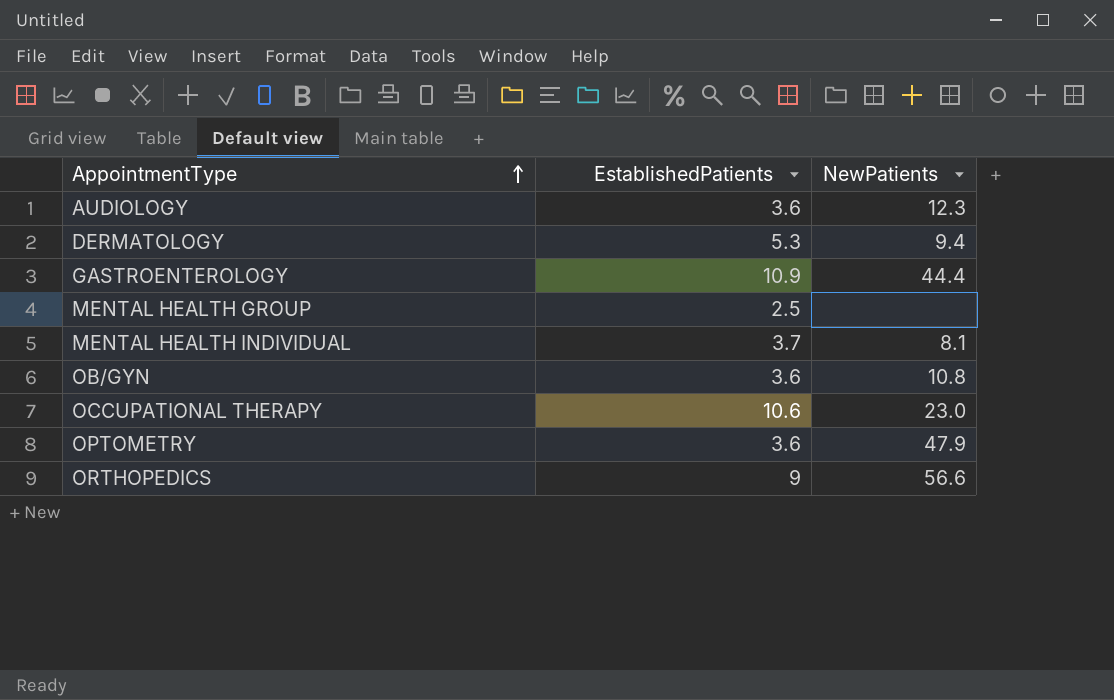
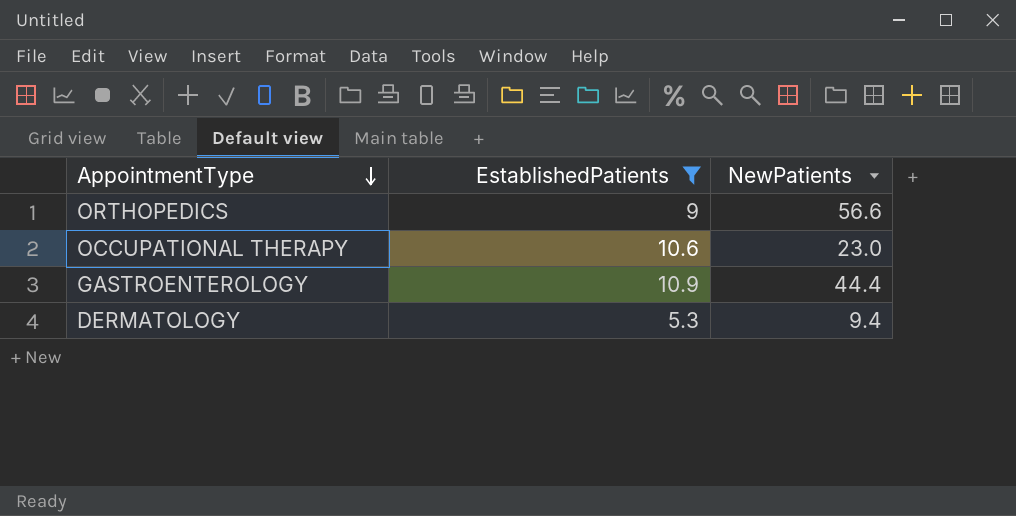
filter: none -> EstablishedPatients >= 5.3
row order: AppointmentType ascending -> AppointmentType descending

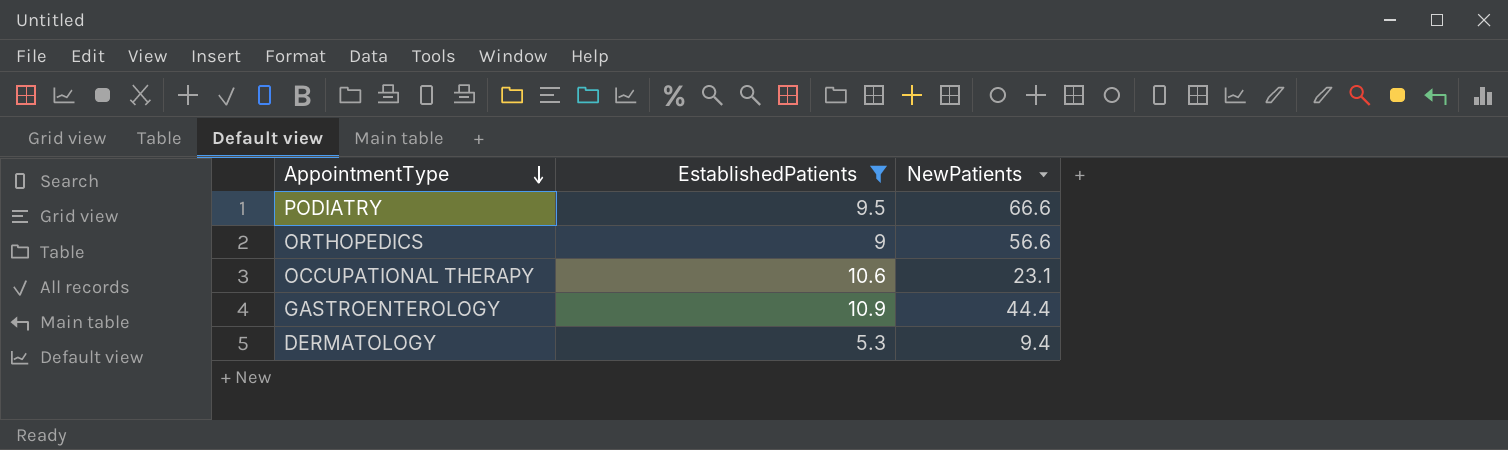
row PODIATRY: none -> 9.5 | 66.6
OCCUPATIONAL THERAPY | NewPatients: 23.0 -> 23.1

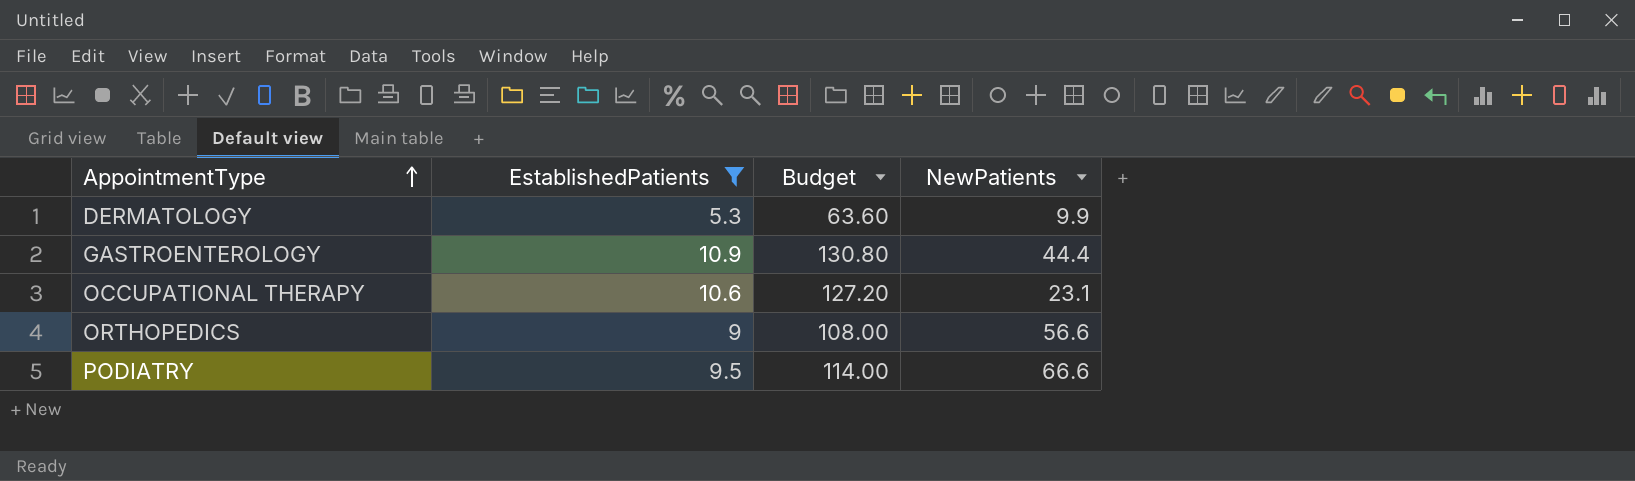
row order: AppointmentType descending -> AppointmentType ascending
column Budget | formula: none -> [EstablishedPatients] * 12
DERMATOLOGY | NewPatients: 9.4 -> 9.9

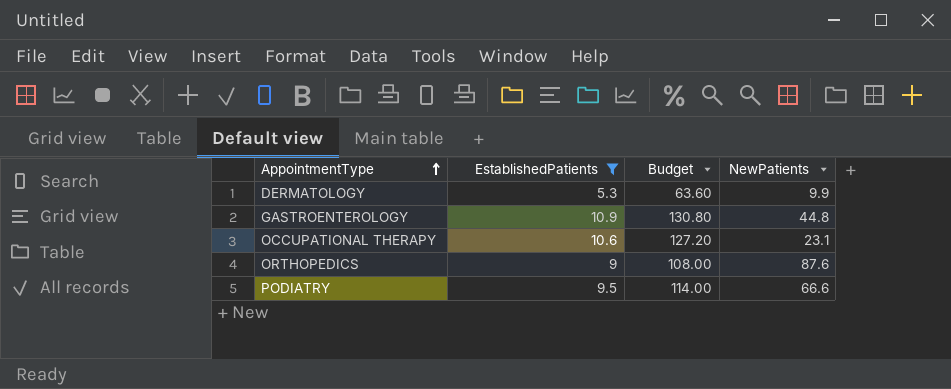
GASTROENTEROLOGY | NewPatients: 44.4 -> 44.8
ORTHOPEDICS | NewPatients: 56.6 -> 87.6

